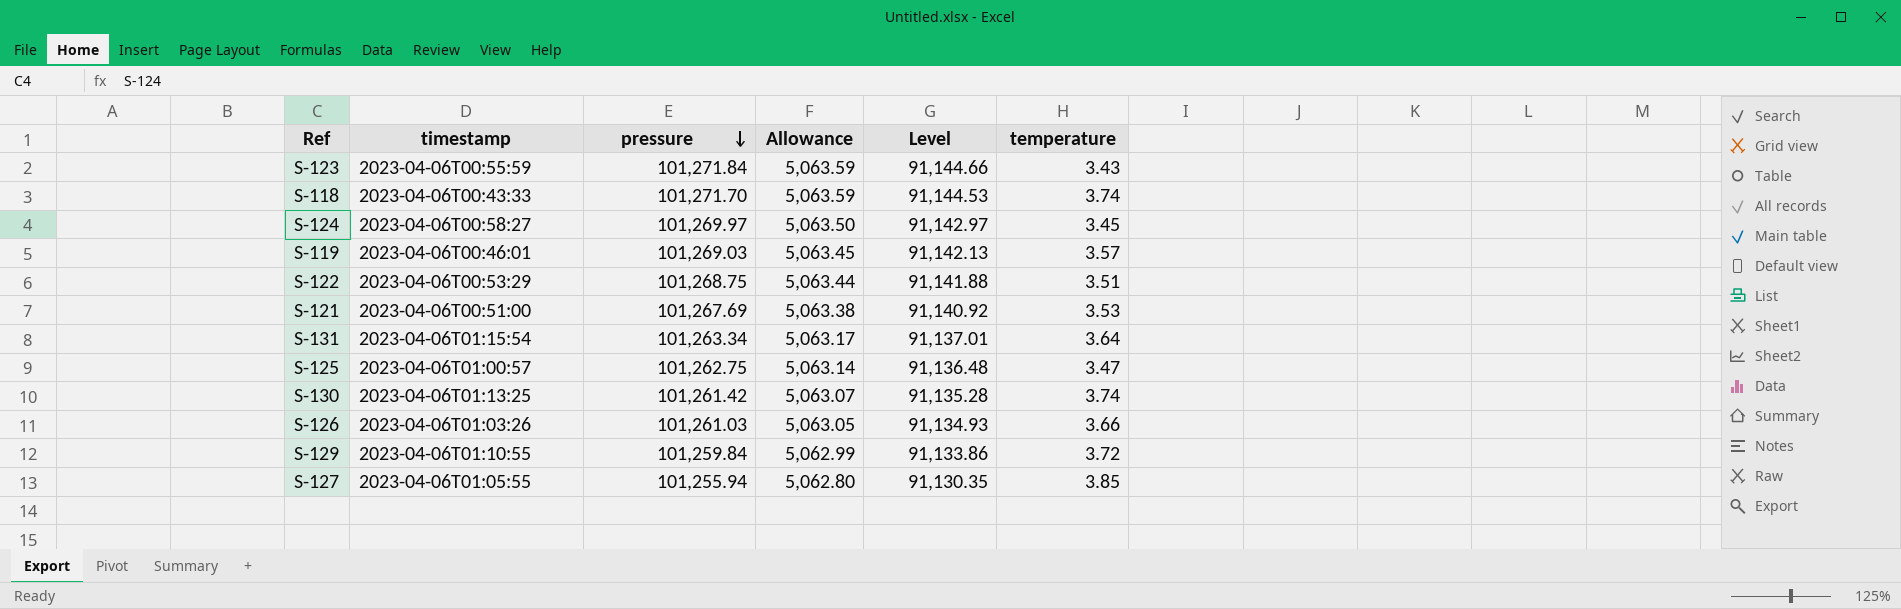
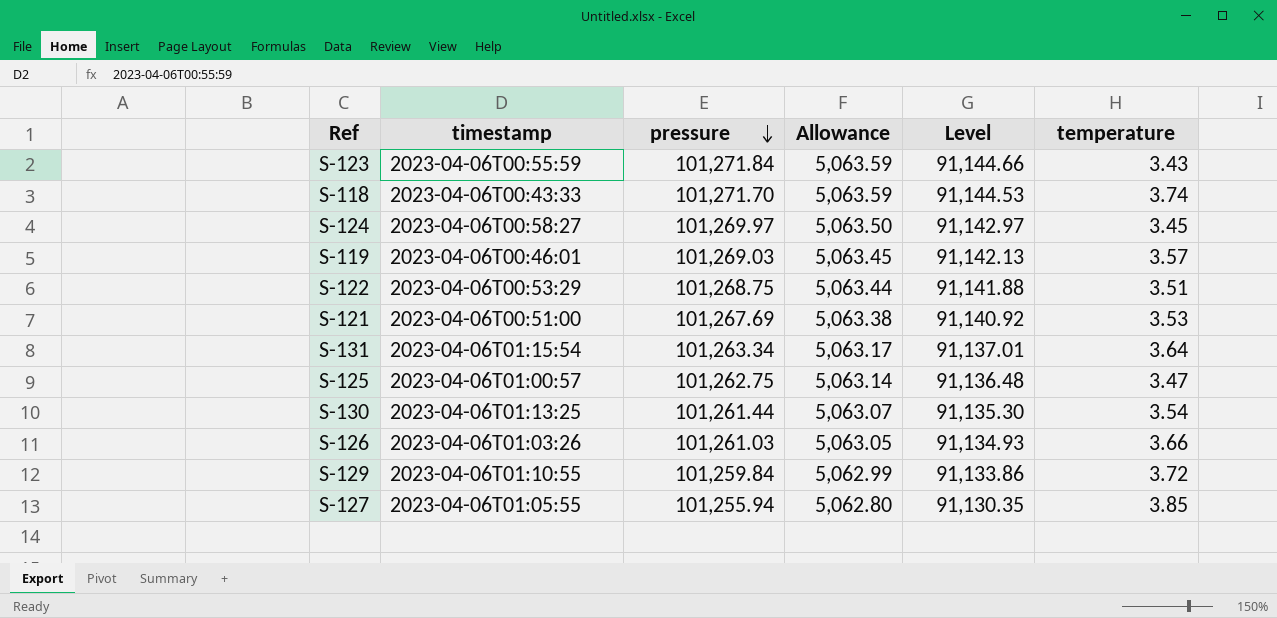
S-130 | pressure: 101,261.42 -> 101,261.44
S-130 | Level: 91,135.28 -> 91,135.30
S-130 | temperature: 3.74 -> 3.54

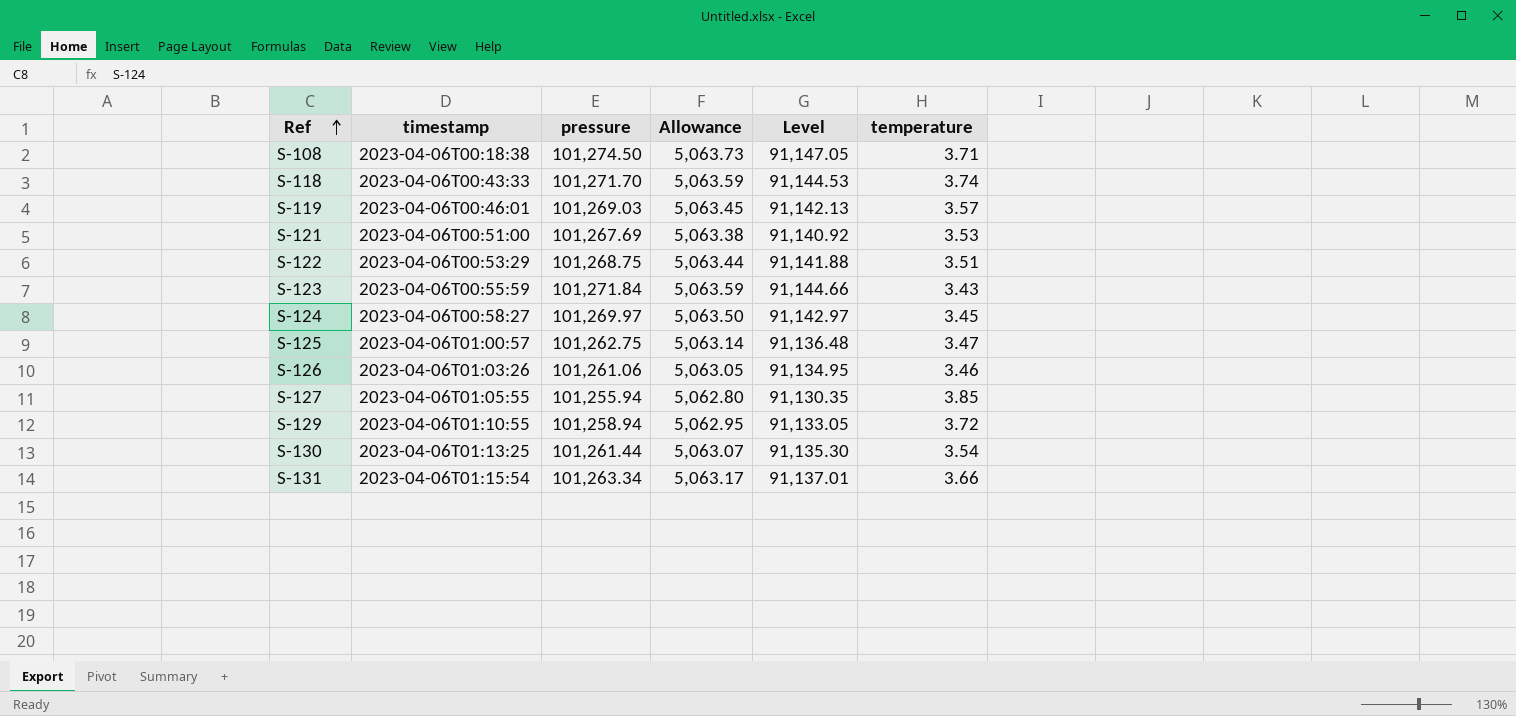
row order: pressure descending -> Ref ascending
row S-108: none -> 2023-04-06T00:18:38 | 101,274.50 | 5,063.73 | 91,147.05 | 3.71
S-126 | pressure: 101,261.03 -> 101,261.06
S-126 | Level: 91,134.93 -> 91,134.95
S-126 | temperature: 3.66 -> 3.46
S-129 | pressure: 101,259.84 -> 101,258.94
S-129 | Allowance: 5,062.99 -> 5,062.95
S-129 | Level: 91,133.86 -> 91,133.05
S-131 | temperature: 3.64 -> 3.66

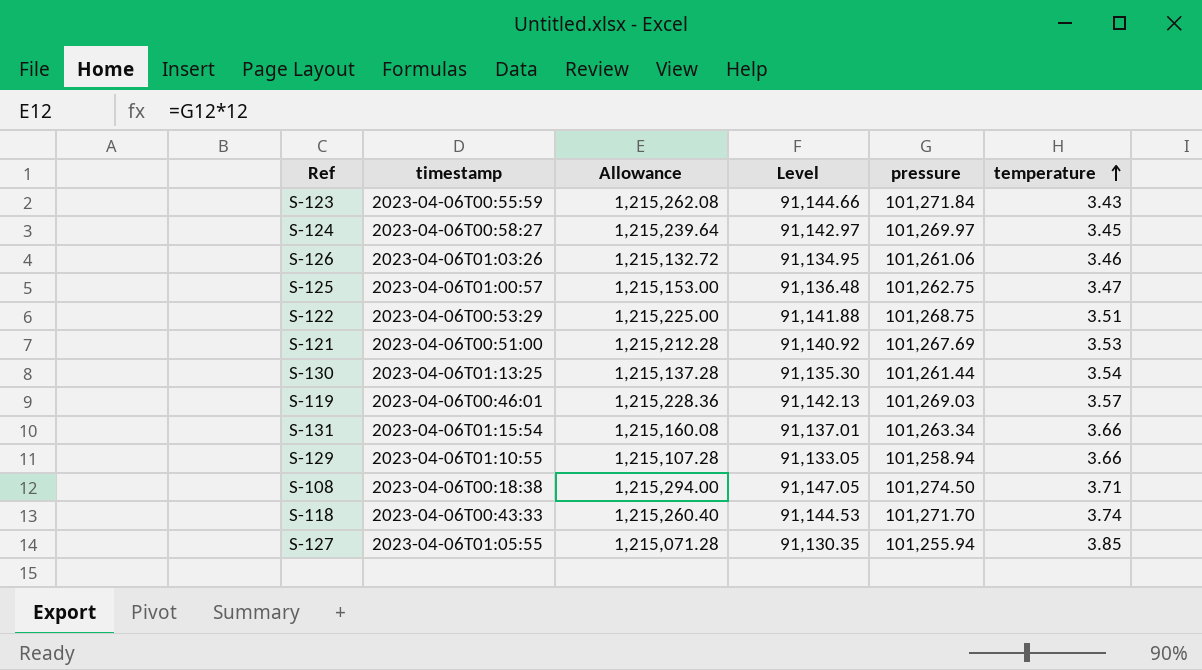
row order: Ref ascending -> temperature ascending
column Allowance | formula: [pressure] * 0.05 -> [pressure] * 12
column pressure | position: 3 -> 5
S-129 | temperature: 3.72 -> 3.66

